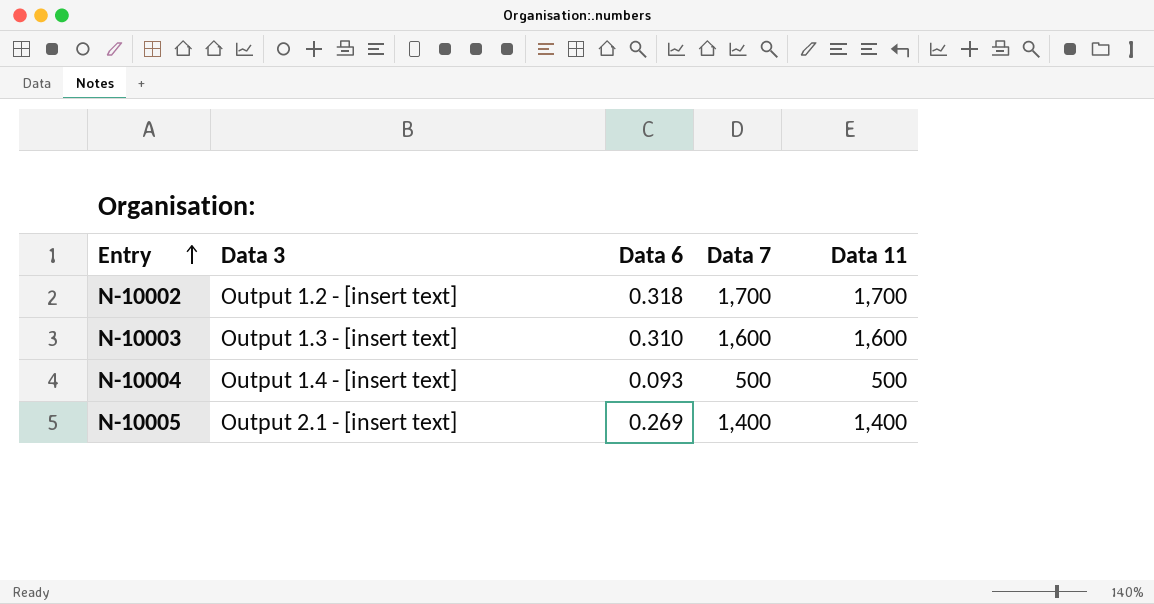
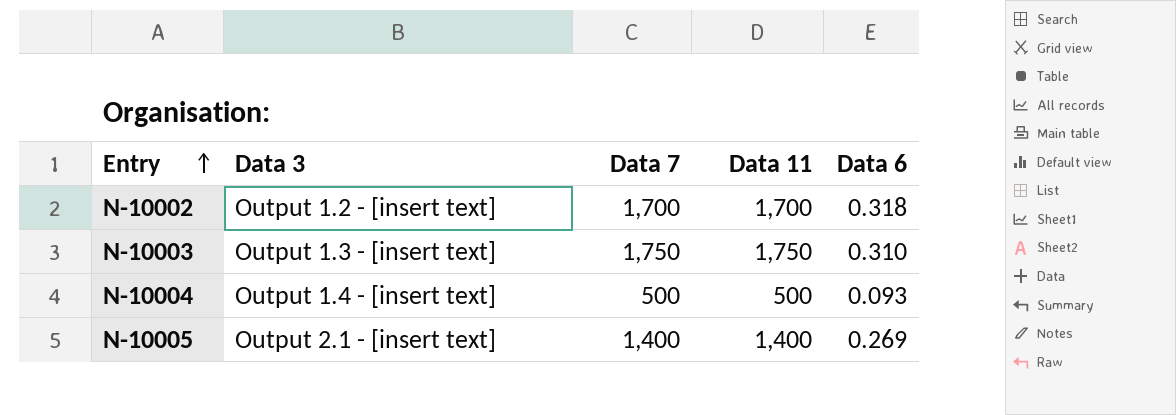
column Data 6 | position: 3 -> 5
N-10003 | Data 7: 1,600 -> 1,750
N-10003 | Data 11: 1,600 -> 1,750

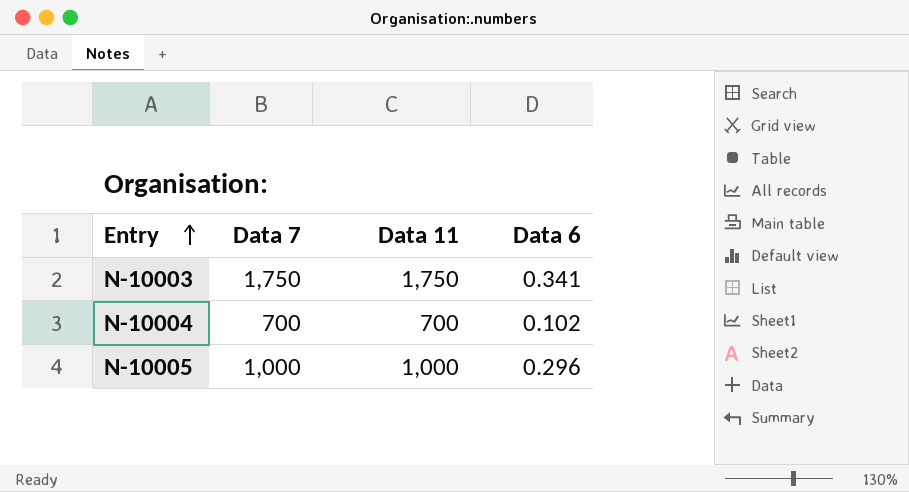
column Data 3 | position: 2 -> none
row N-10002: Output 1.2 - [insert text] | 1,700 | 1,700 | 0.318 -> none
N-10003 | Data 6: 0.310 -> 0.341
N-10004 | Data 7: 500 -> 700
N-10004 | Data 11: 500 -> 700
N-10004 | Data 6: 0.093 -> 0.102
N-10005 | Data 7: 1,400 -> 1,000
N-10005 | Data 11: 1,400 -> 1,000
N-10005 | Data 6: 0.269 -> 0.296

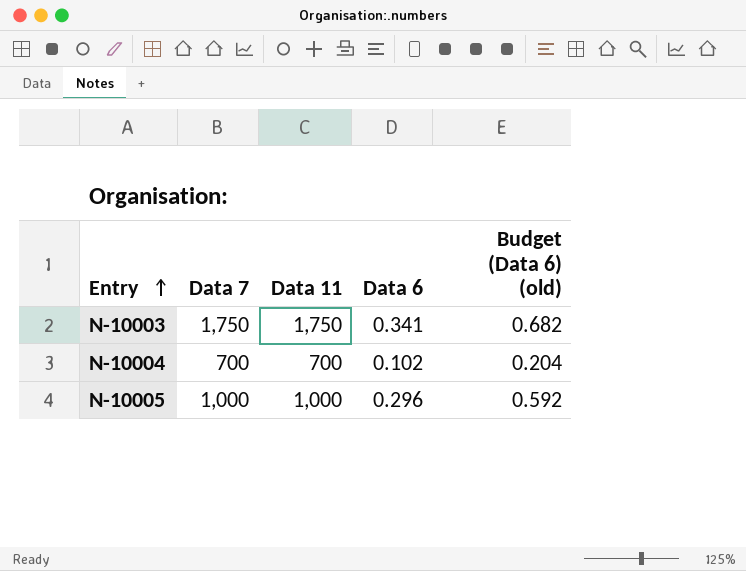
column Budget (Data 6) (old) | formula: none -> [Data 6] * 2

